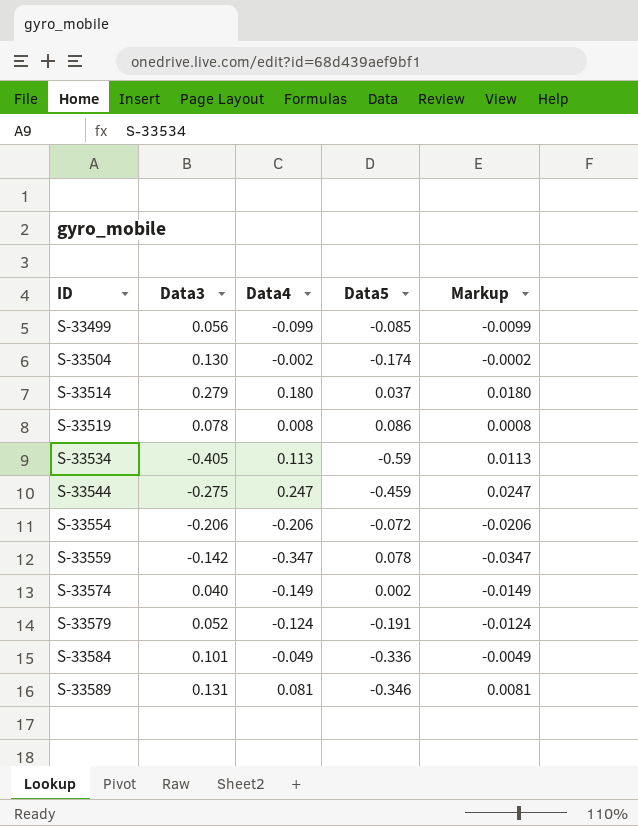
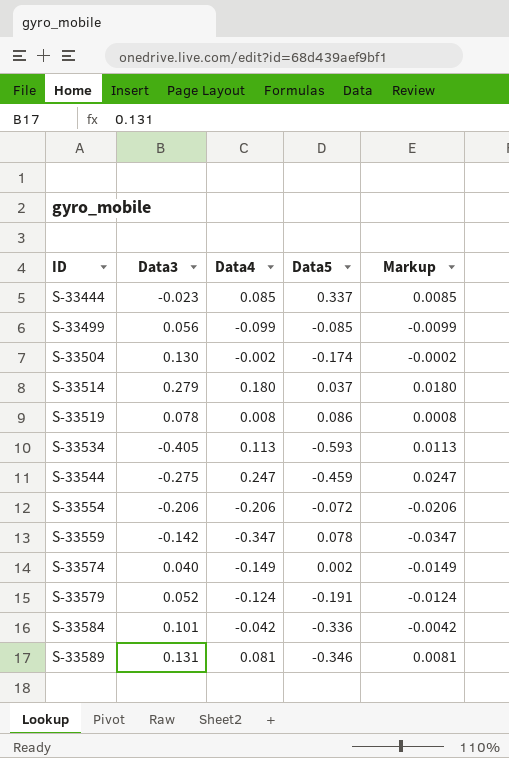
row S-33444: none -> -0.023 | 0.085 | 0.337 | 0.0085
S-33534 | Data5: -0.59 -> -0.593
S-33584 | Data4: -0.049 -> -0.042
S-33584 | Markup: -0.0049 -> -0.0042

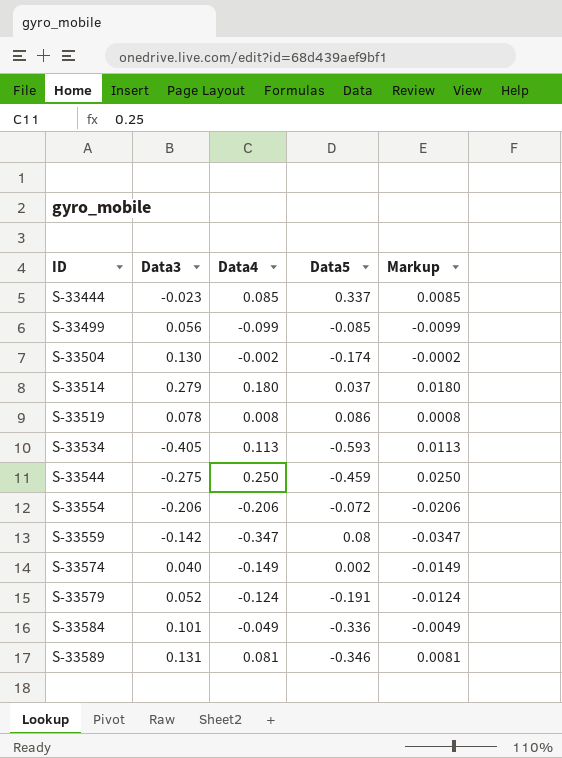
S-33544 | Data4: 0.247 -> 0.250
S-33544 | Markup: 0.0247 -> 0.0250
S-33559 | Data5: 0.078 -> 0.08
S-33584 | Data4: -0.042 -> -0.049
S-33584 | Markup: -0.0042 -> -0.0049

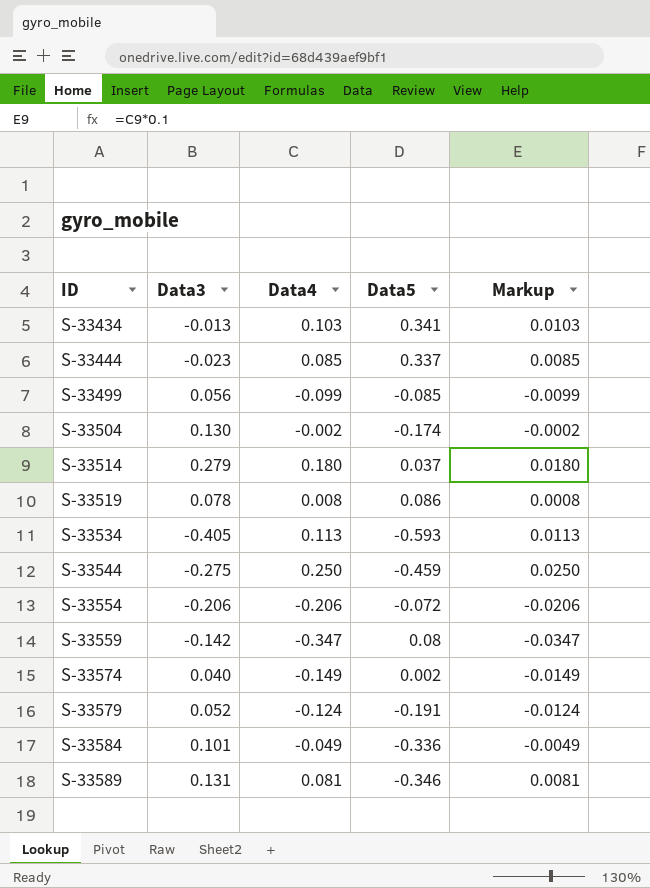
row S-33434: none -> -0.013 | 0.103 | 0.341 | 0.0103

